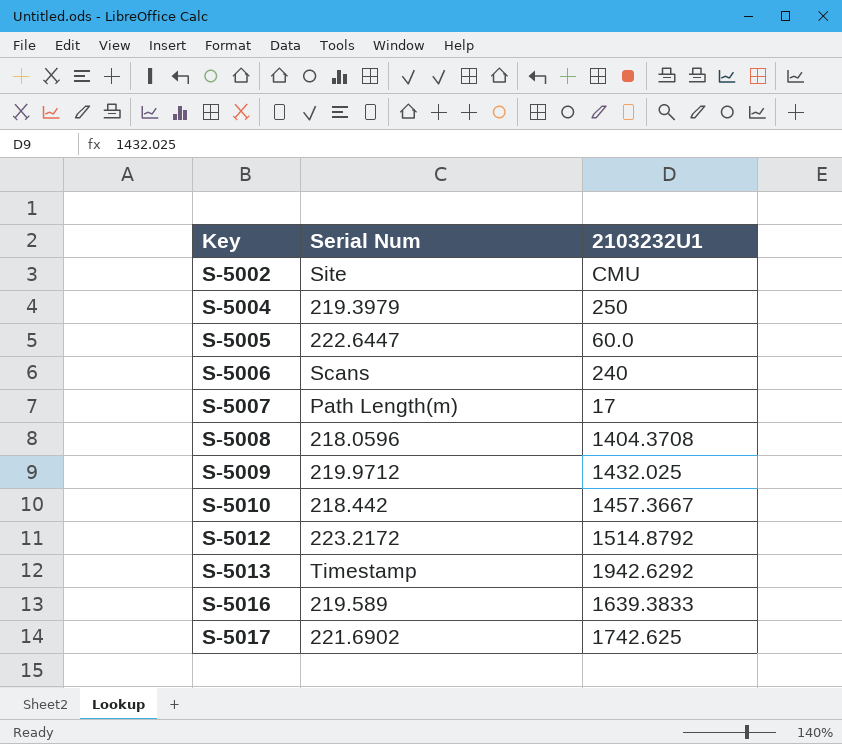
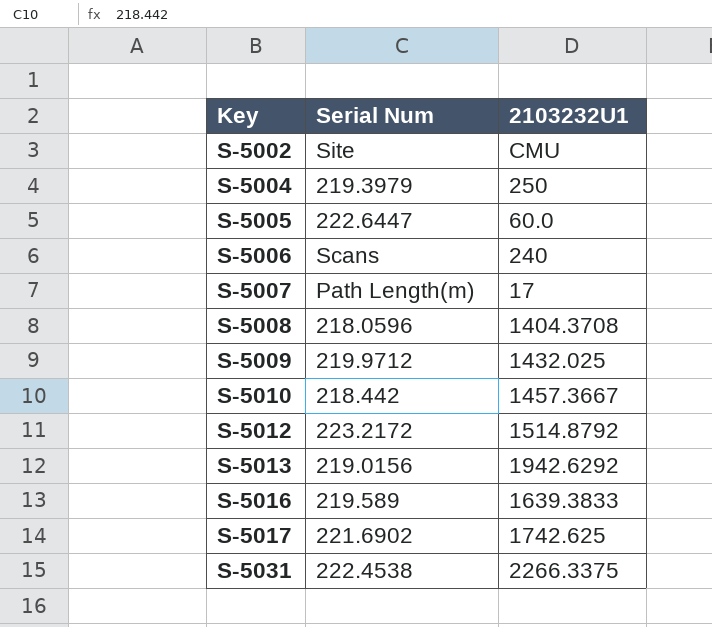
S-5013 | Serial Num: Timestamp -> 219.0156
row S-5031: none -> 222.4538 | 2266.3375

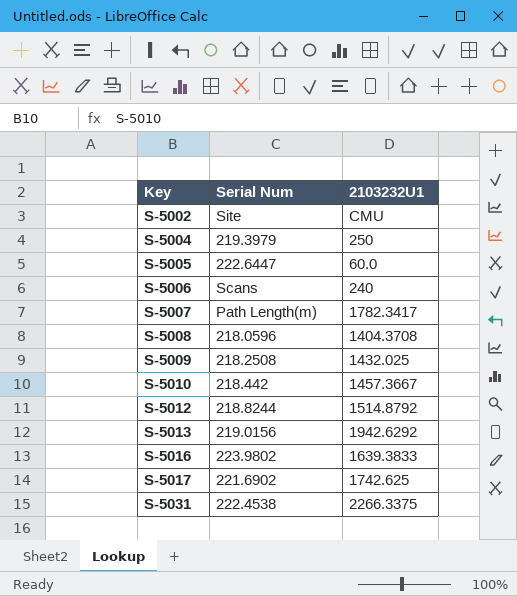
S-5007 | 2103232U1: 17 -> 1782.3417
S-5009 | Serial Num: 219.9712 -> 218.2508
S-5012 | Serial Num: 223.2172 -> 218.8244
S-5016 | Serial Num: 219.589 -> 223.9802

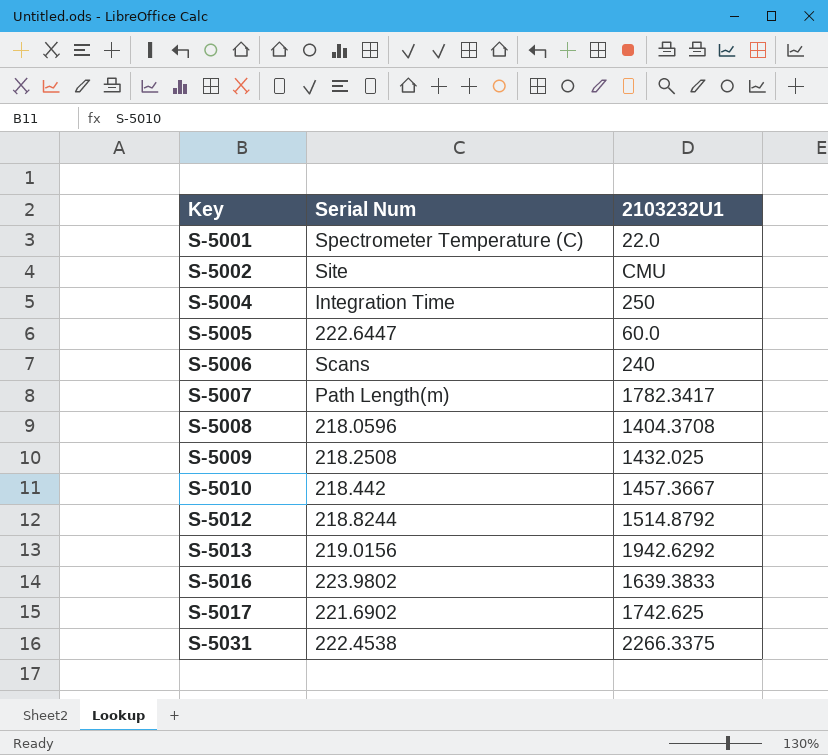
row S-5001: none -> Spectrometer Temperature (C) | 22.0
S-5004 | Serial Num: 219.3979 -> Integration Time

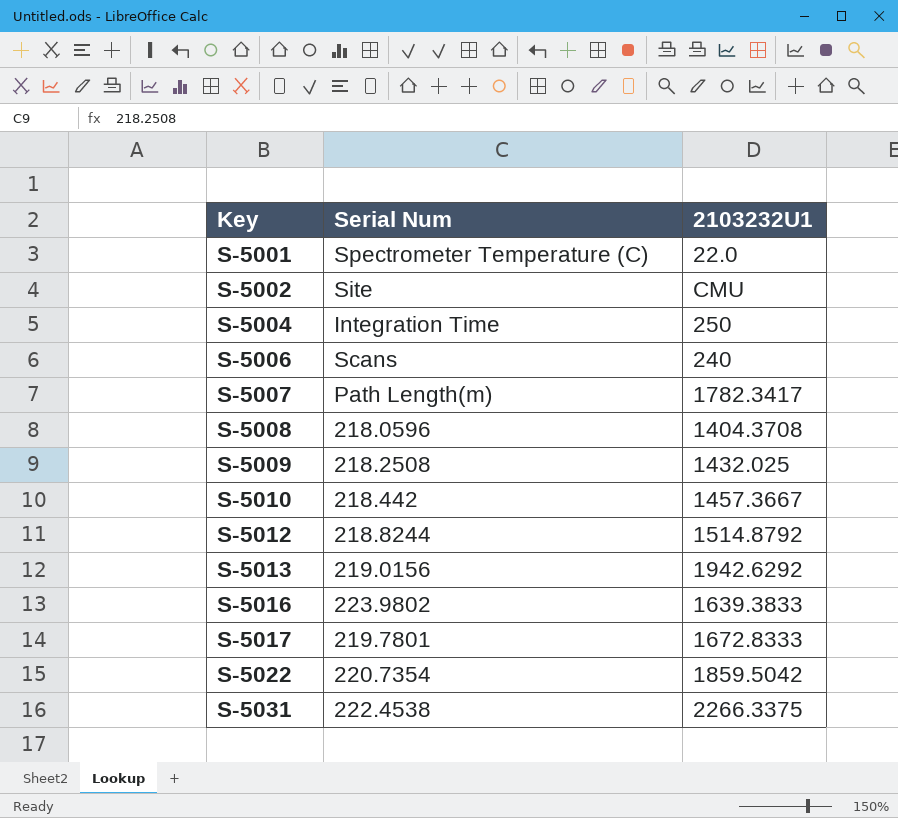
row S-5005: 222.6447 | 60.0 -> none
S-5017 | Serial Num: 221.6902 -> 219.7801
S-5017 | 2103232U1: 1742.625 -> 1672.8333
row S-5022: none -> 220.7354 | 1859.5042

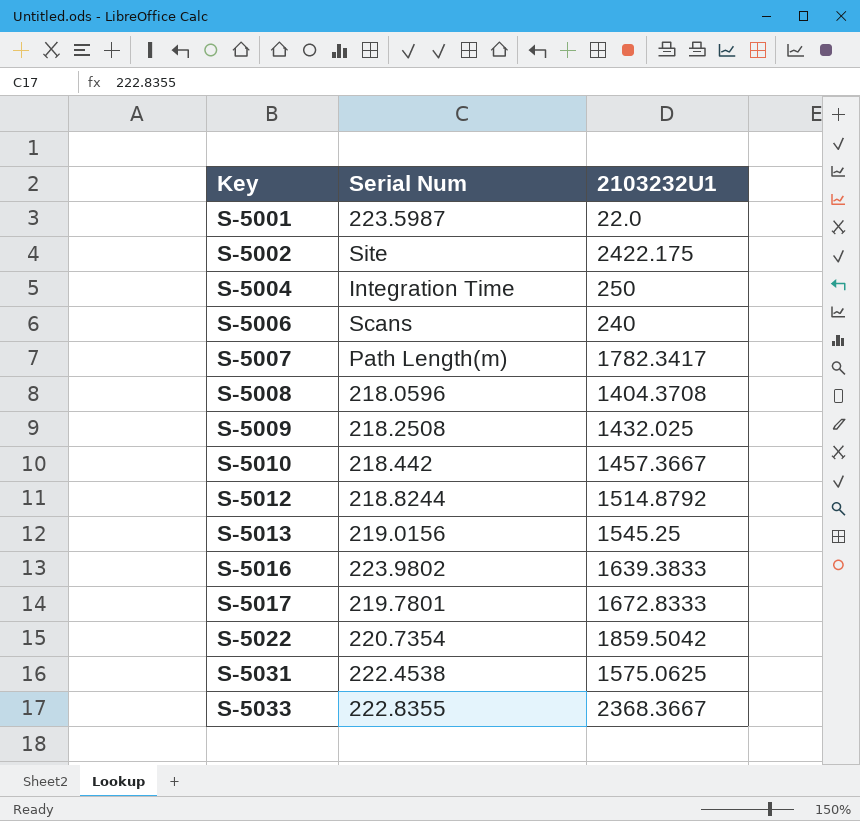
S-5001 | Serial Num: Spectrometer Temperature (C) -> 223.5987
S-5002 | 2103232U1: CMU -> 2422.175
S-5013 | 2103232U1: 1942.6292 -> 1545.25
S-5031 | 2103232U1: 2266.3375 -> 1575.0625
row S-5033: none -> 222.8355 | 2368.3667

